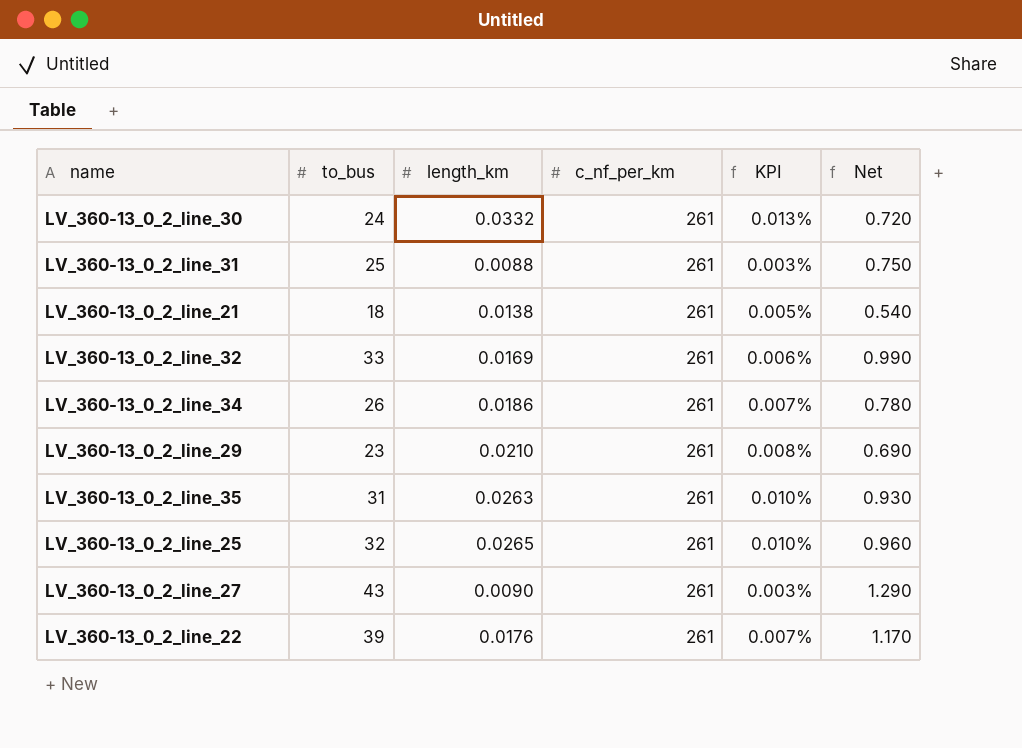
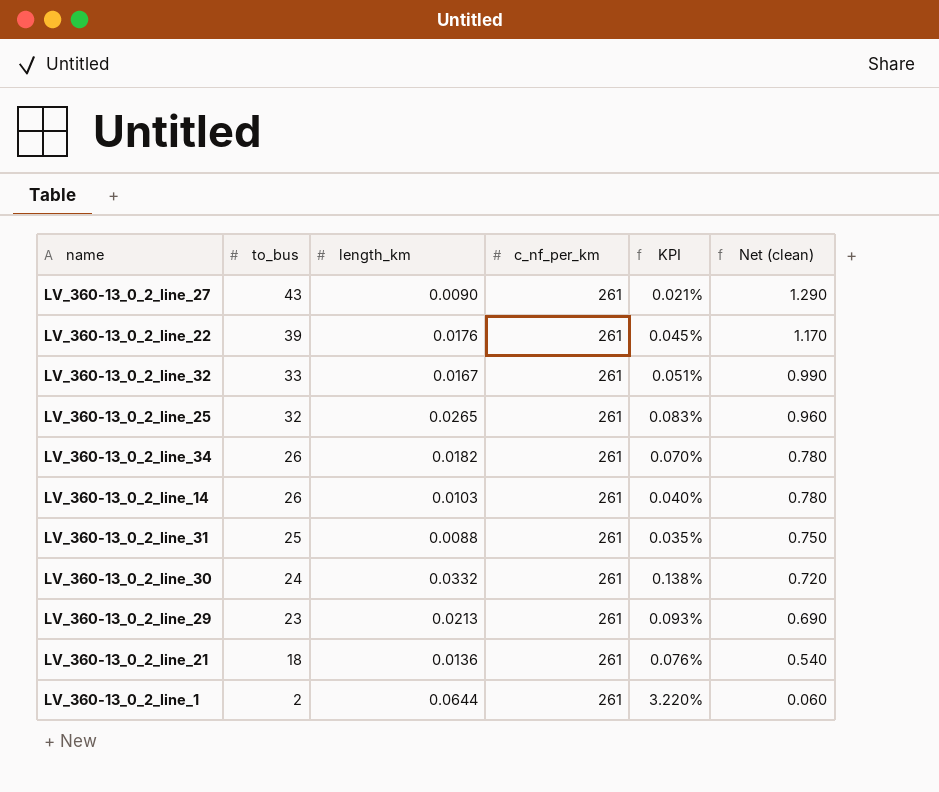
row order: none -> to_bus descending
column KPI | formula: [length_km] / [c_nf_per_km] -> [length_km] / [to_bus]
column name: Net -> Net (clean)
row LV_360-13_0_2_line_35: 31 | 0.0263 | 261 | 0.010% | 0.930 -> none
LV_360-13_0_2_line_32 | length_km: 0.0169 -> 0.0167
LV_360-13_0_2_line_34 | length_km: 0.0186 -> 0.0182
row LV_360-13_0_2_line_14: none -> 26 | 0.0103 | 261 | 0.040% | 0.780
LV_360-13_0_2_line_29 | length_km: 0.0210 -> 0.0213
LV_360-13_0_2_line_21 | length_km: 0.0138 -> 0.0136
row LV_360-13_0_2_line_1: none -> 2 | 0.0644 | 261 | 3.220% | 0.060

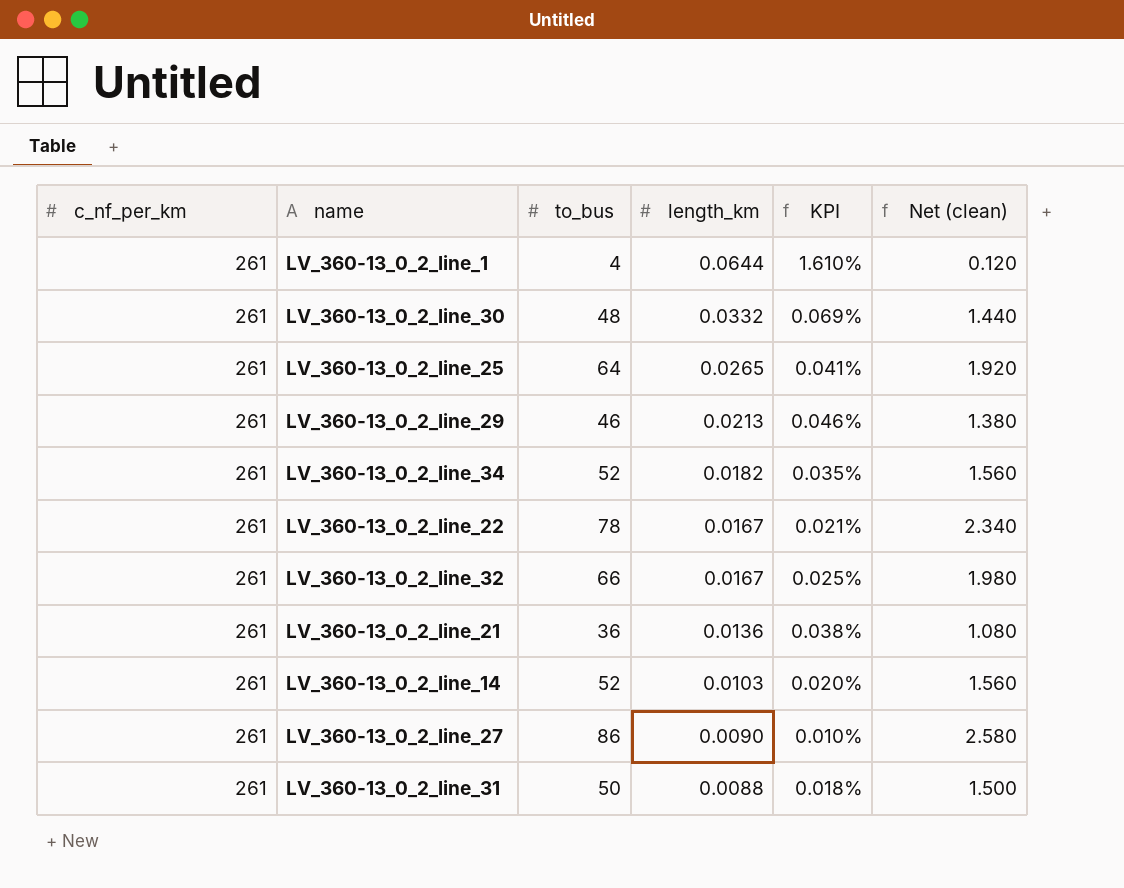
row order: to_bus descending -> length_km descending
column c_nf_per_km | position: 4 -> 1
LV_360-13_0_2_line_1 | to_bus: 2 -> 4
LV_360-13_0_2_line_1 | KPI: 3.220% -> 1.610%
LV_360-13_0_2_line_1 | Net (clean): 0.060 -> 0.120
LV_360-13_0_2_line_30 | to_bus: 24 -> 48
LV_360-13_0_2_line_30 | KPI: 0.138% -> 0.069%
LV_360-13_0_2_line_30 | Net (clean): 0.720 -> 1.440
LV_360-13_0_2_line_25 | to_bus: 32 -> 64
LV_360-13_0_2_line_25 | KPI: 0.083% -> 0.041%
LV_360-13_0_2_line_25 | Net (clean): 0.960 -> 1.920
LV_360-13_0_2_line_29 | to_bus: 23 -> 46
LV_360-13_0_2_line_29 | KPI: 0.093% -> 0.046%
LV_360-13_0_2_line_29 | Net (clean): 0.690 -> 1.380
LV_360-13_0_2_line_34 | to_bus: 26 -> 52
LV_360-13_0_2_line_34 | KPI: 0.070% -> 0.035%
LV_360-13_0_2_line_34 | Net (clean): 0.780 -> 1.560
LV_360-13_0_2_line_22 | to_bus: 39 -> 78
LV_360-13_0_2_line_22 | length_km: 0.0176 -> 0.0167
LV_360-13_0_2_line_22 | KPI: 0.045% -> 0.021%
LV_360-13_0_2_line_22 | Net (clean): 1.170 -> 2.340
LV_360-13_0_2_line_32 | to_bus: 33 -> 66
LV_360-13_0_2_line_32 | KPI: 0.051% -> 0.025%
LV_360-13_0_2_line_32 | Net (clean): 0.990 -> 1.980
LV_360-13_0_2_line_21 | to_bus: 18 -> 36
LV_360-13_0_2_line_21 | KPI: 0.076% -> 0.038%
LV_360-13_0_2_line_21 | Net (clean): 0.540 -> 1.080
LV_360-13_0_2_line_14 | to_bus: 26 -> 52
LV_360-13_0_2_line_14 | KPI: 0.040% -> 0.020%
LV_360-13_0_2_line_14 | Net (clean): 0.780 -> 1.560
LV_360-13_0_2_line_27 | to_bus: 43 -> 86
LV_360-13_0_2_line_27 | KPI: 0.021% -> 0.010%
LV_360-13_0_2_line_27 | Net (clean): 1.290 -> 2.580
LV_360-13_0_2_line_31 | to_bus: 25 -> 50
LV_360-13_0_2_line_31 | KPI: 0.035% -> 0.018%
LV_360-13_0_2_line_31 | Net (clean): 0.750 -> 1.500

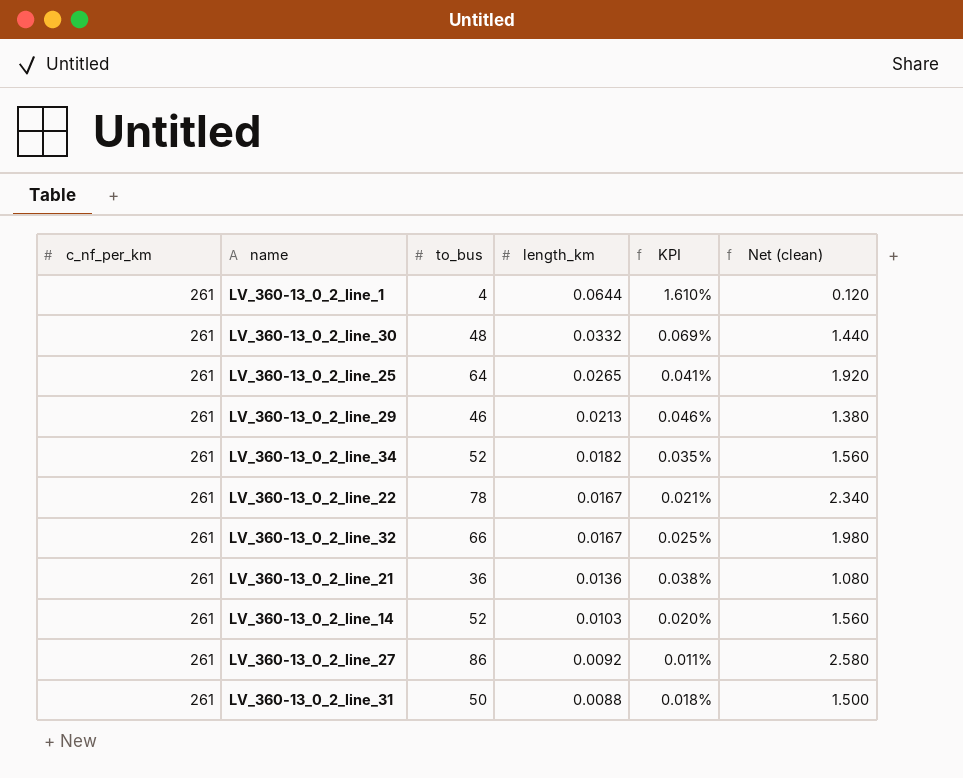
LV_360-13_0_2_line_27 | length_km: 0.0090 -> 0.0092
LV_360-13_0_2_line_27 | KPI: 0.010% -> 0.011%

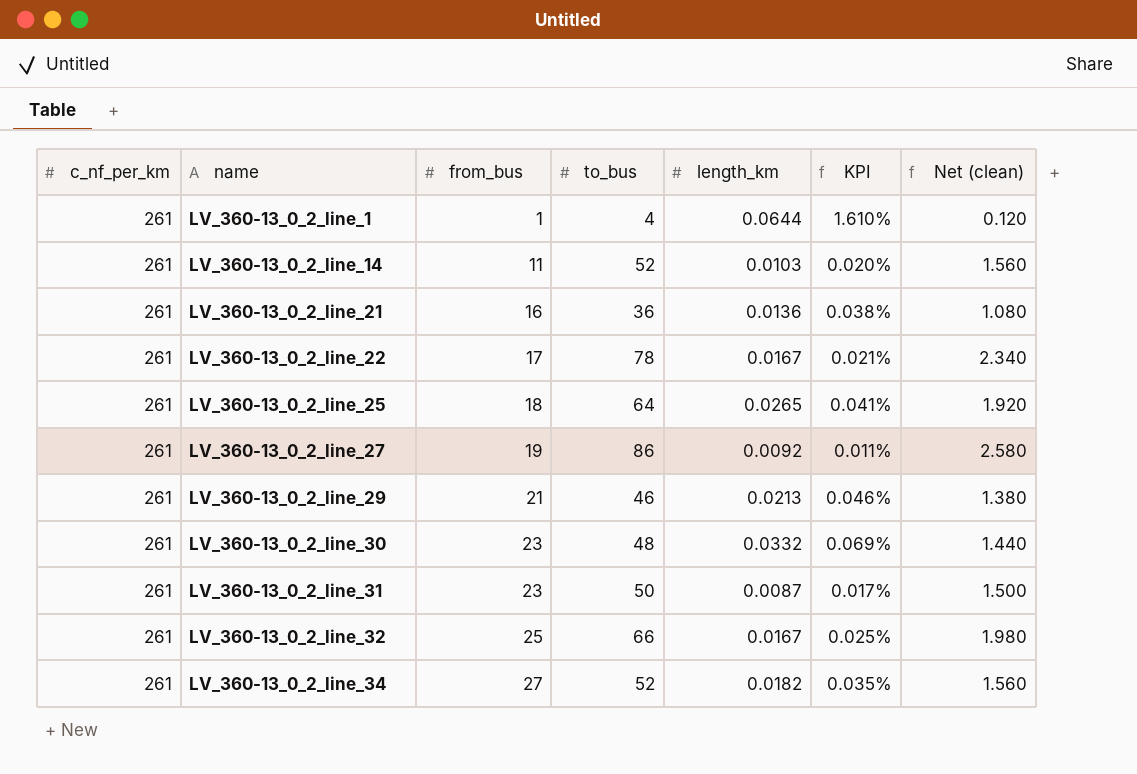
row order: length_km descending -> name ascending
column from_bus | position: none -> 3
LV_360-13_0_2_line_31 | length_km: 0.0088 -> 0.0087
LV_360-13_0_2_line_31 | KPI: 0.018% -> 0.017%

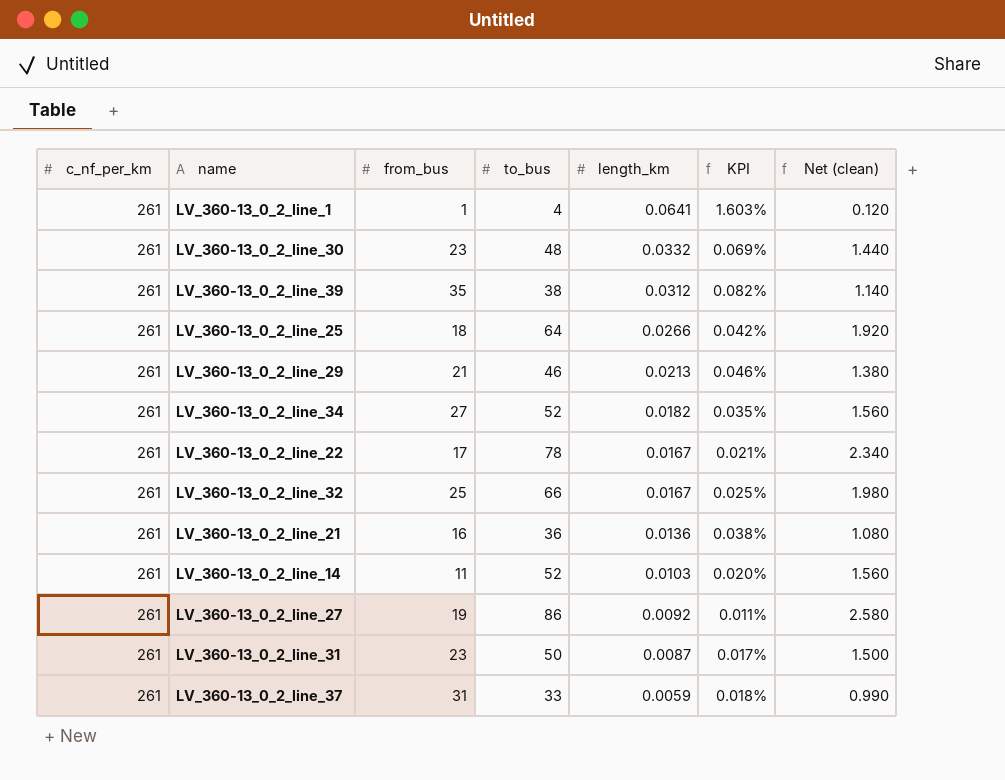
row order: name ascending -> length_km descending
LV_360-13_0_2_line_1 | length_km: 0.0644 -> 0.0641
LV_360-13_0_2_line_1 | KPI: 1.610% -> 1.603%
row LV_360-13_0_2_line_39: none -> 261 | 35 | 38 | 0.0312 | 0.082% | 1.140
LV_360-13_0_2_line_25 | length_km: 0.0265 -> 0.0266
LV_360-13_0_2_line_25 | KPI: 0.041% -> 0.042%
row LV_360-13_0_2_line_37: none -> 261 | 31 | 33 | 0.0059 | 0.018% | 0.990

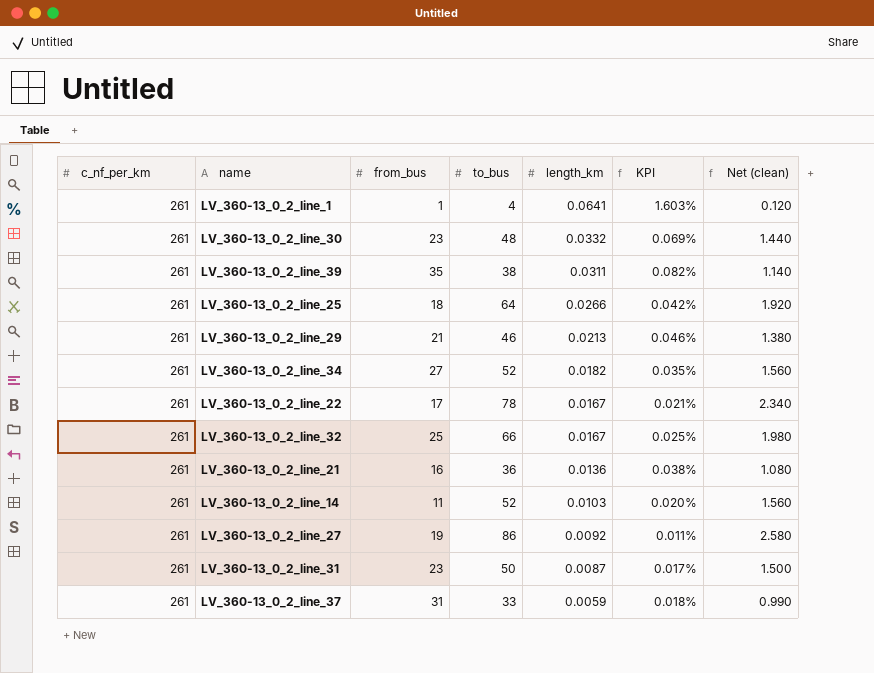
LV_360-13_0_2_line_39 | length_km: 0.0312 -> 0.0311

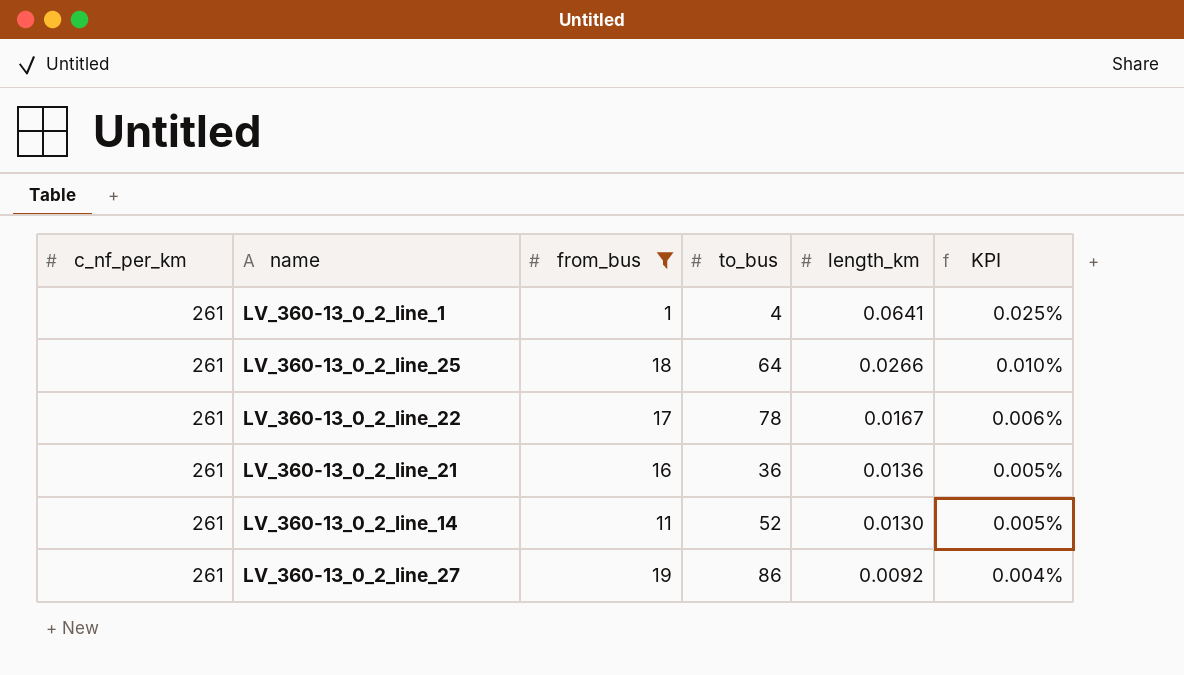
filter: none -> from_bus <= 19
column Net (clean) | formula: [to_bus] * 0.03 -> none
column KPI | formula: [length_km] / [to_bus] -> [length_km] / [c_nf_per_km]
LV_360-13_0_2_line_14 | length_km: 0.0103 -> 0.0130

